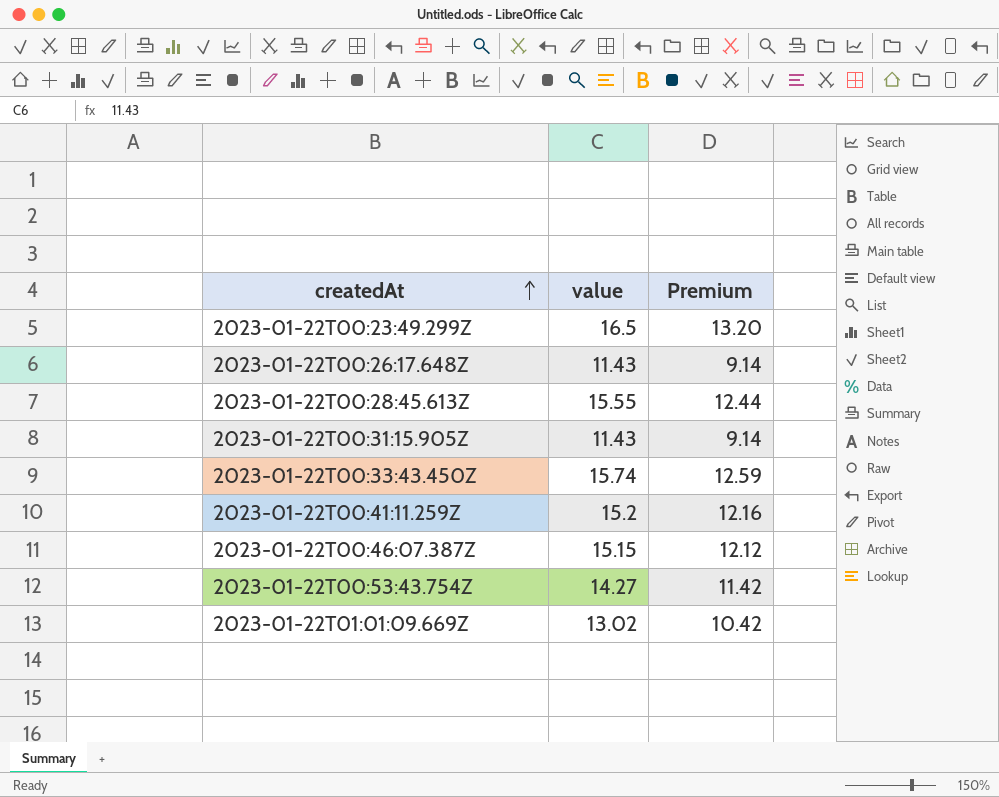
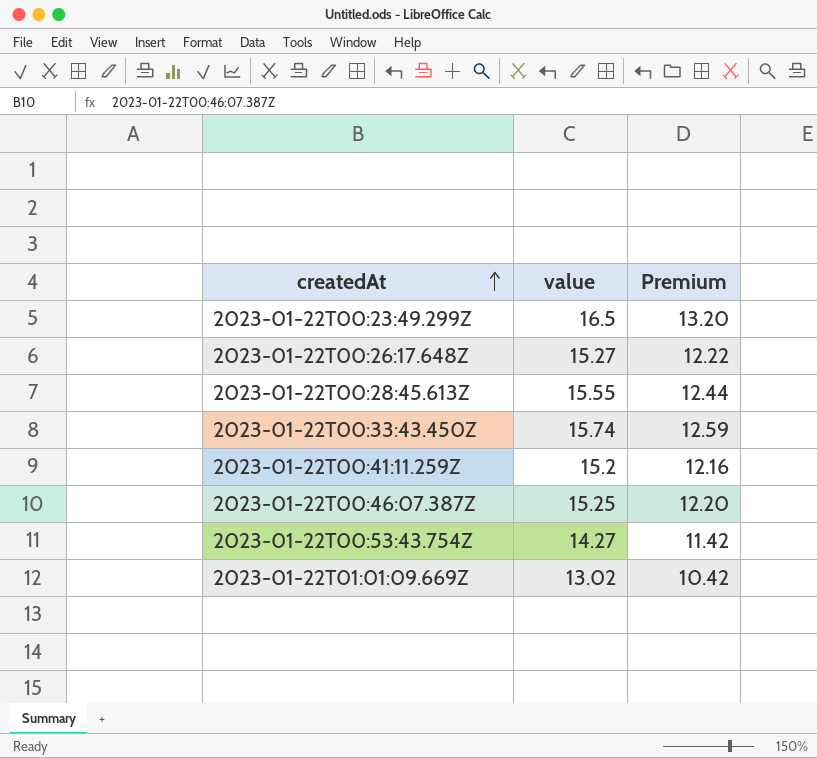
row 2023-01-22T00:31:15.905Z: 11.43 | 9.14 -> none
2023-01-22T00:26:17.648Z | value: 11.43 -> 15.27
2023-01-22T00:26:17.648Z | Premium: 9.14 -> 12.22
2023-01-22T00:46:07.387Z | value: 15.15 -> 15.25
2023-01-22T00:46:07.387Z | Premium: 12.12 -> 12.20

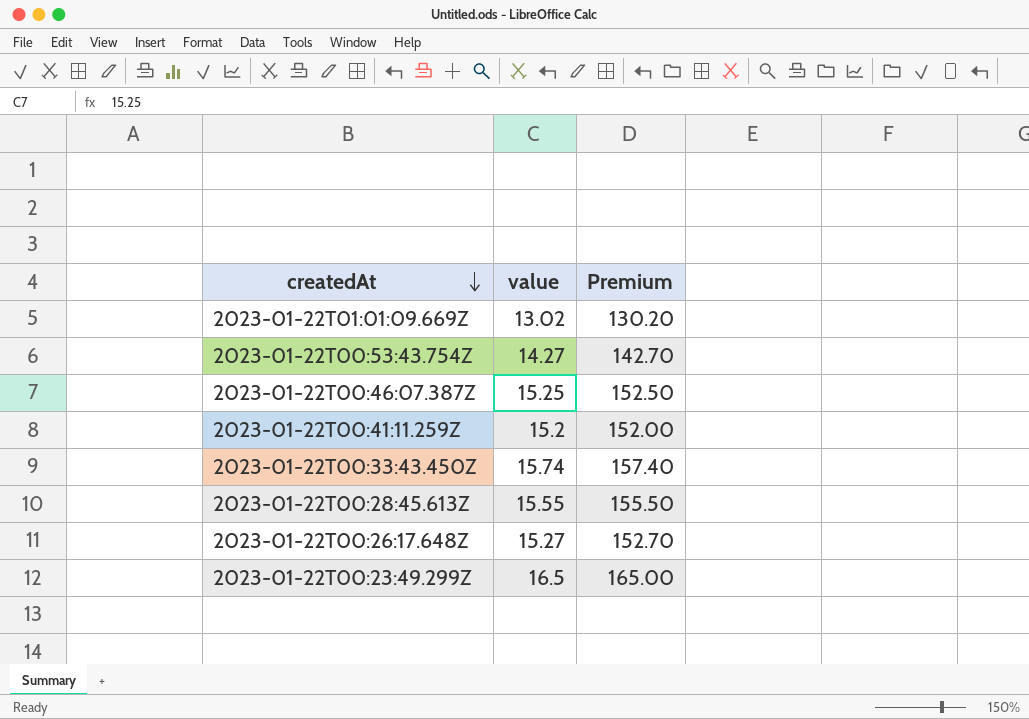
row order: createdAt ascending -> createdAt descending
column Premium | formula: [value] * 0.8 -> [value] * 10

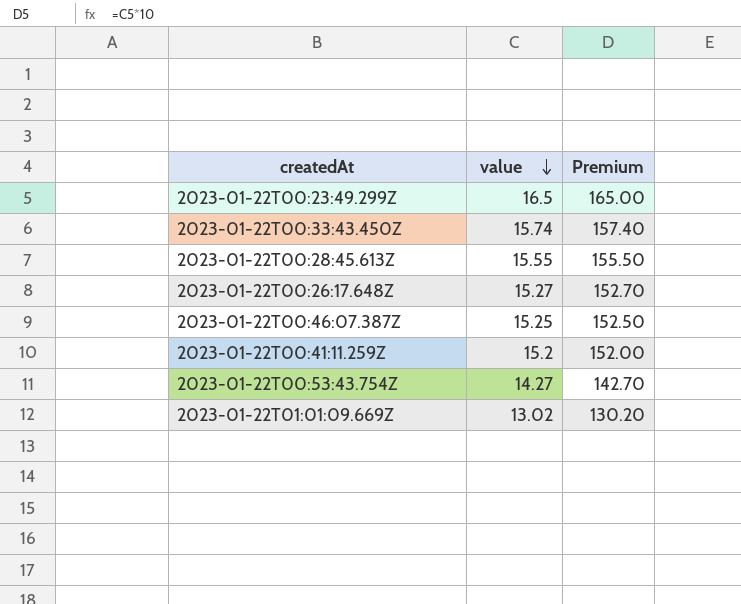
row order: createdAt descending -> value descending

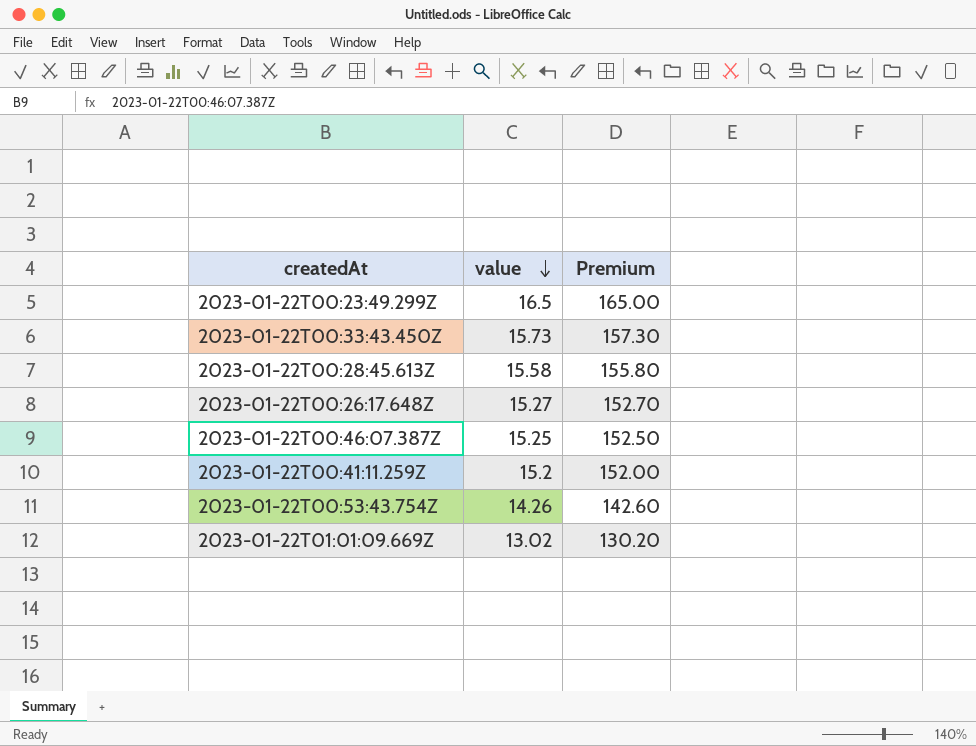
2023-01-22T00:33:43.450Z | value: 15.74 -> 15.73
2023-01-22T00:33:43.450Z | Premium: 157.40 -> 157.30
2023-01-22T00:28:45.613Z | value: 15.55 -> 15.58
2023-01-22T00:28:45.613Z | Premium: 155.50 -> 155.80
2023-01-22T00:53:43.754Z | value: 14.27 -> 14.26
2023-01-22T00:53:43.754Z | Premium: 142.70 -> 142.60

